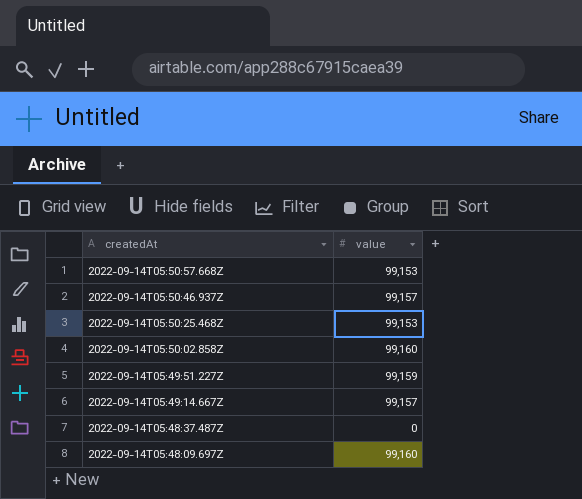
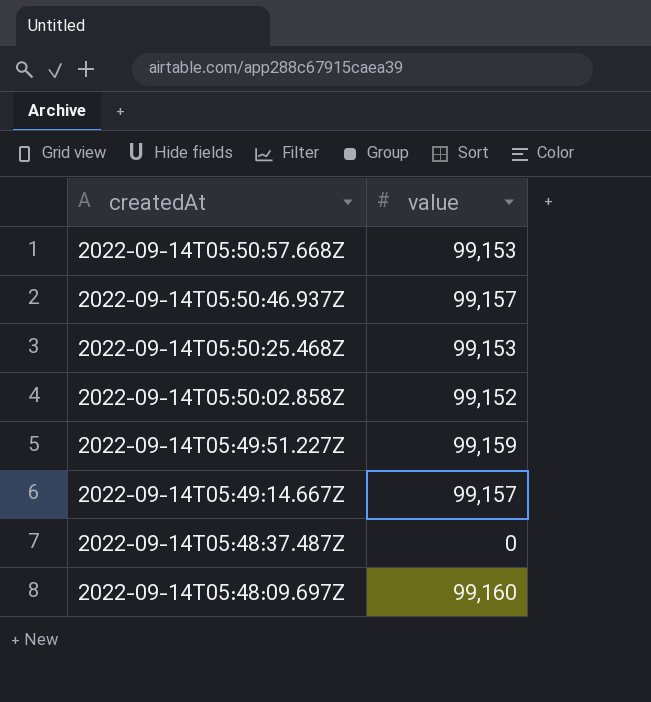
2022-09-14T05:50:02.858Z | value: 99,160 -> 99,152

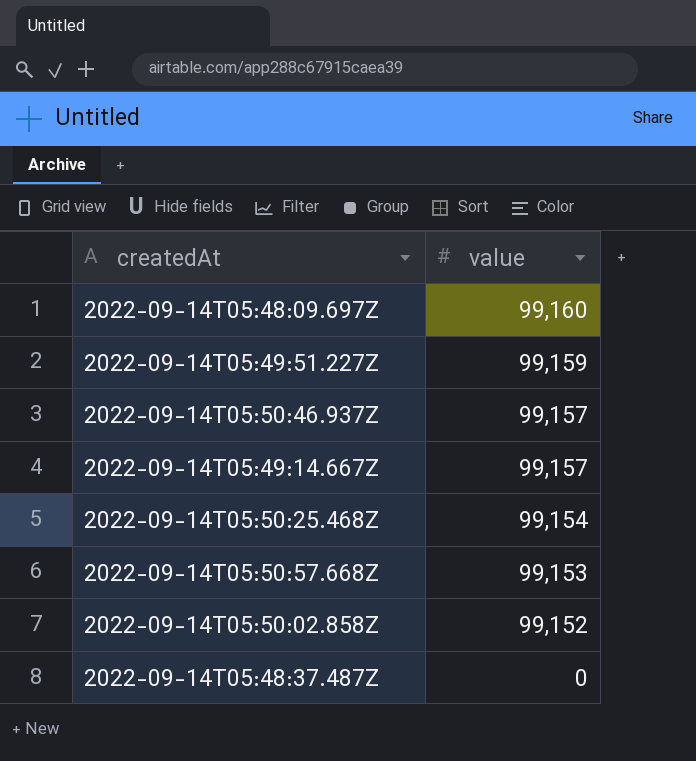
row order: createdAt descending -> value descending
2022-09-14T05:50:25.468Z | value: 99,153 -> 99,154

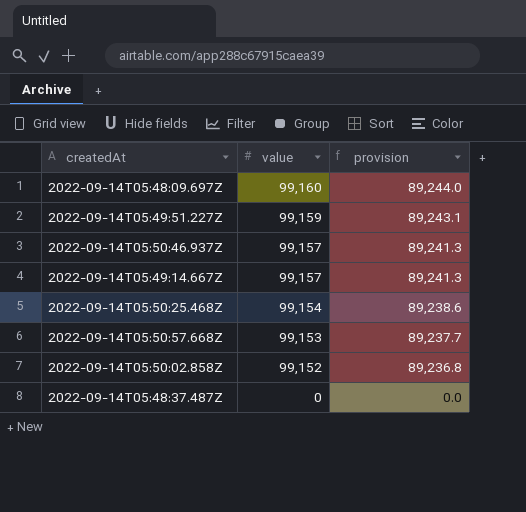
column provision | formula: none -> [value] * 0.9

